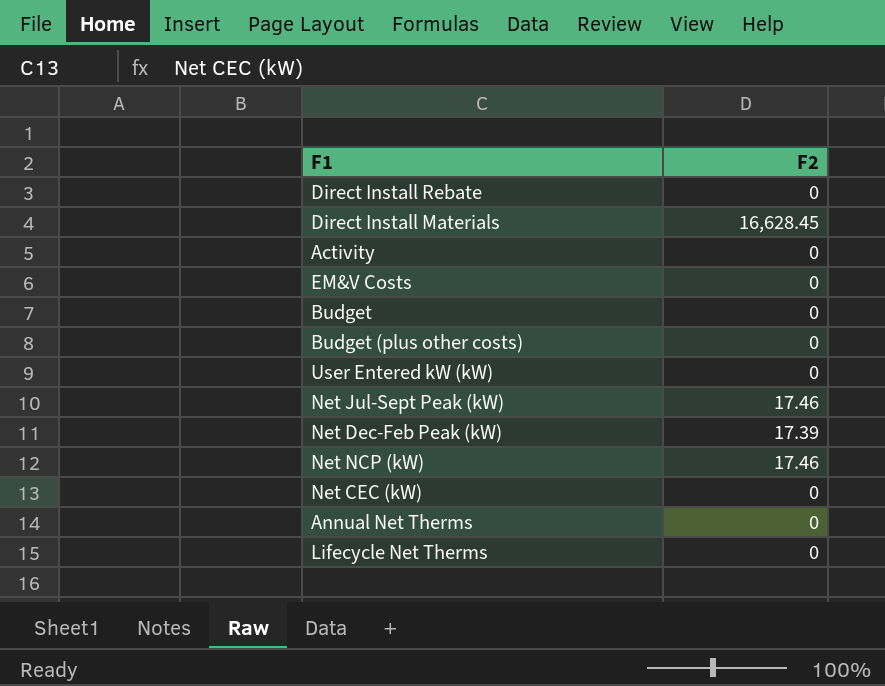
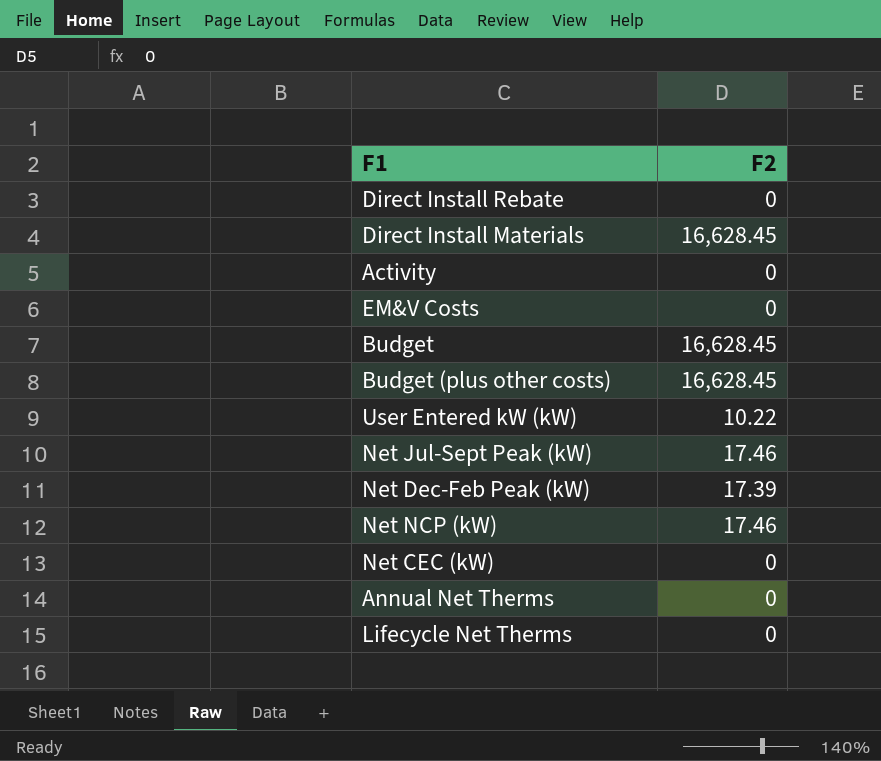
Budget | F2: 0 -> 16,628.45
Budget (plus other costs) | F2: 0 -> 16,628.45
User Entered kW (kW) | F2: 0 -> 10.22

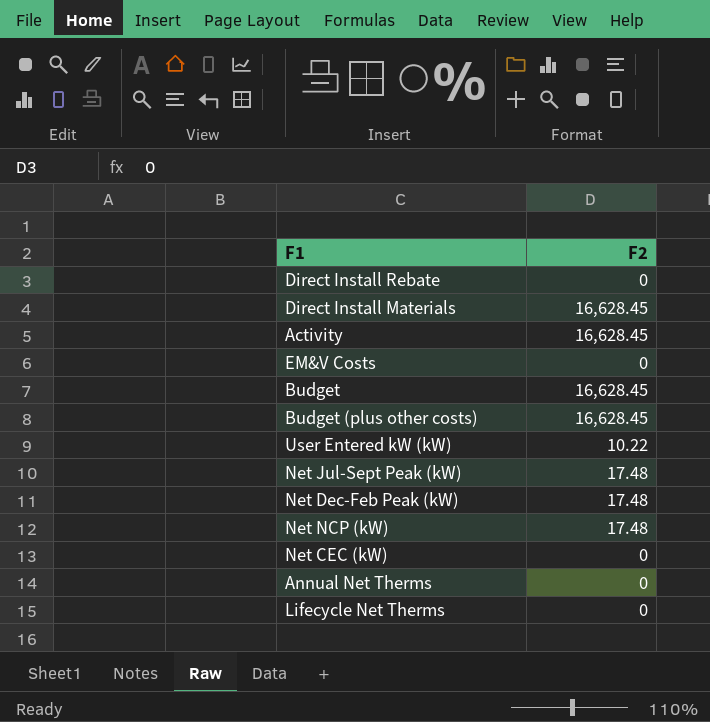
Activity | F2: 0 -> 16,628.45
Net Jul-Sept Peak (kW) | F2: 17.46 -> 17.48
Net Dec-Feb Peak (kW) | F2: 17.39 -> 17.48
Net NCP (kW) | F2: 17.46 -> 17.48

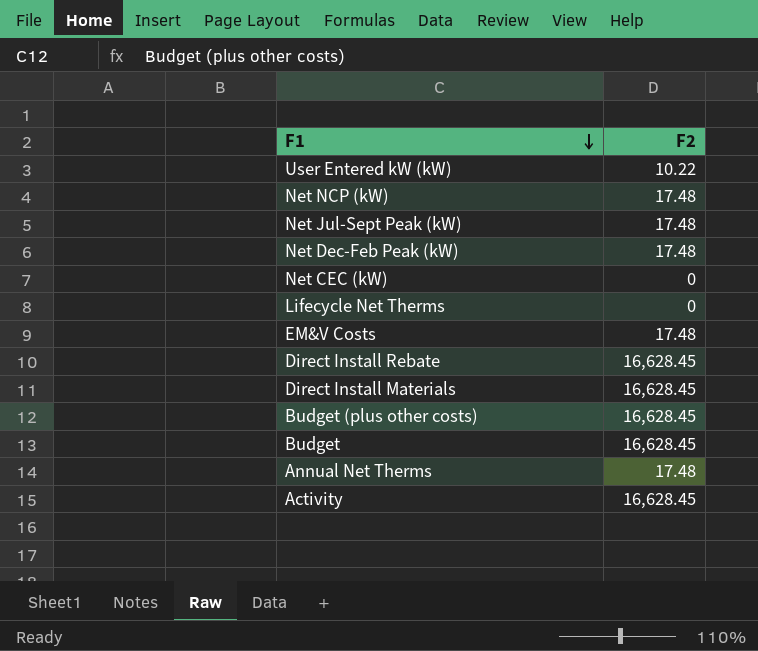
row order: none -> F1 descending
EM&V Costs | F2: 0 -> 17.48
Direct Install Rebate | F2: 0 -> 16,628.45
Annual Net Therms | F2: 0 -> 17.48

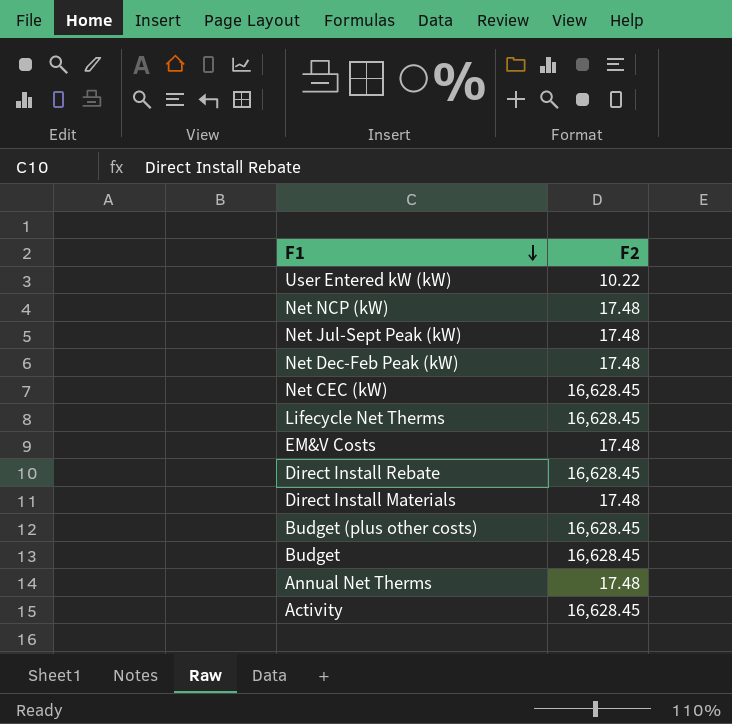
Net CEC (kW) | F2: 0 -> 16,628.45
Lifecycle Net Therms | F2: 0 -> 16,628.45
Direct Install Materials | F2: 16,628.45 -> 17.48

